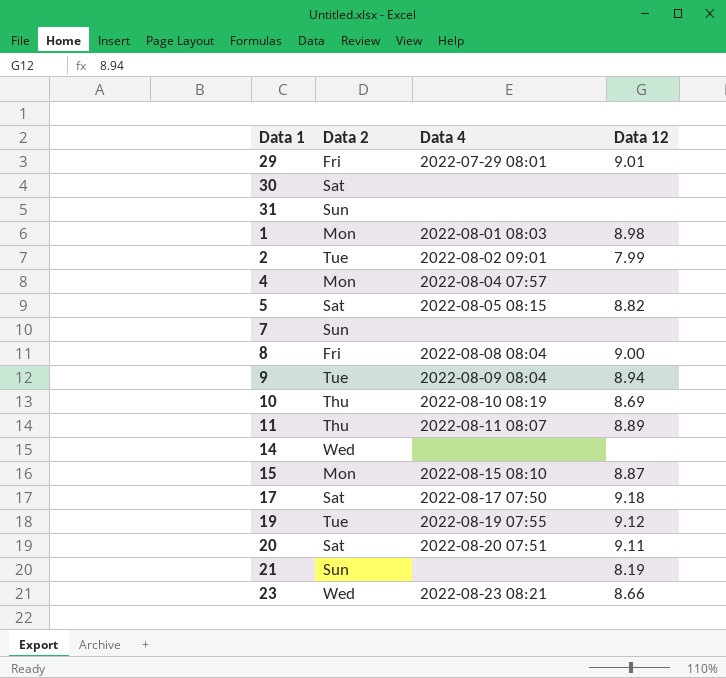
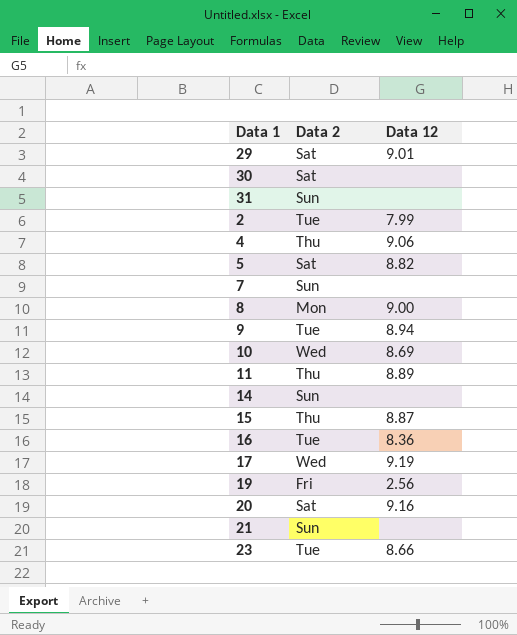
column Data 4 | position: 3 -> none
row 1: Mon | 2022-08-01 08:03 | 8.98 -> none
29 | Data 2: Fri -> Sat
4 | Data 2: Mon -> Thu
4 | Data 12: none -> 9.06
8 | Data 2: Fri -> Mon
10 | Data 2: Thu -> Wed
14 | Data 2: Wed -> Sun
15 | Data 2: Mon -> Thu
row 16: none -> Tue | 8.36
17 | Data 2: Sat -> Wed
17 | Data 12: 9.18 -> 9.19
19 | Data 2: Tue -> Fri
19 | Data 12: 9.12 -> 2.56
20 | Data 12: 9.11 -> 9.16
21 | Data 12: 8.19 -> none
23 | Data 2: Wed -> Tue

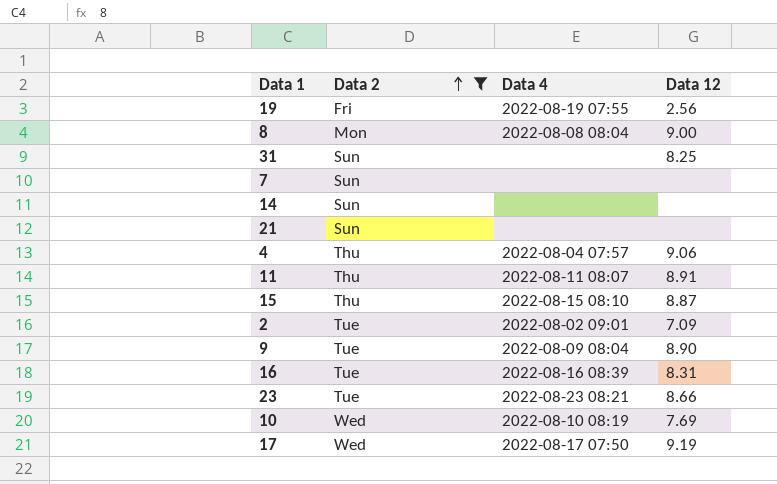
filter: none -> Data 2 != Sat
row order: none -> Data 2 ascending
column Data 4 | position: none -> 3
31 | Data 12: none -> 8.25
11 | Data 12: 8.89 -> 8.91
2 | Data 12: 7.99 -> 7.09
9 | Data 12: 8.94 -> 8.90
16 | Data 12: 8.36 -> 8.31
10 | Data 12: 8.69 -> 7.69

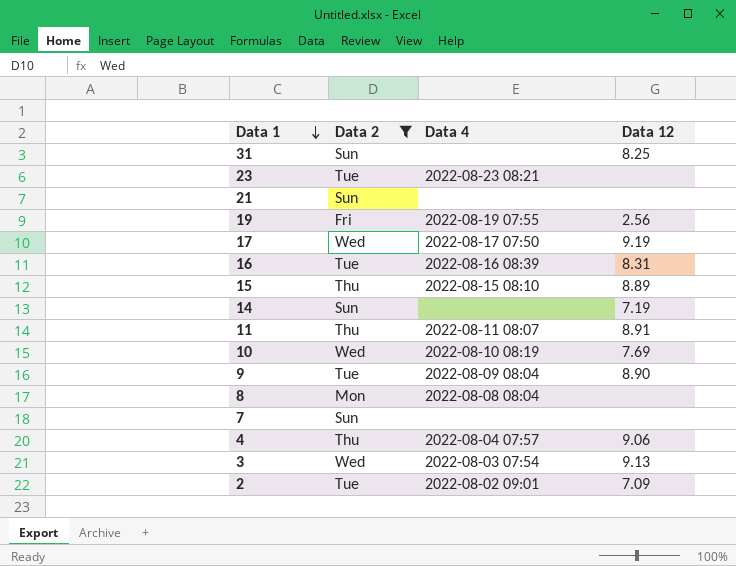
row order: Data 2 ascending -> Data 1 descending
23 | Data 12: 8.66 -> none
15 | Data 12: 8.87 -> 8.89
14 | Data 12: none -> 7.19
8 | Data 12: 9.00 -> none
row 3: none -> Wed | 2022-08-03 07:54 | 9.13

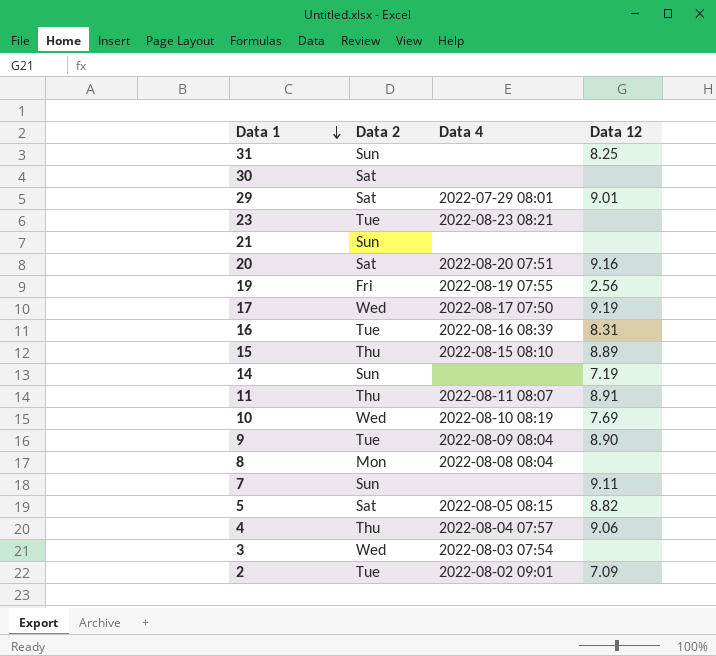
filter: Data 2 != Sat -> none
7 | Data 12: none -> 9.11
3 | Data 12: 9.13 -> none

